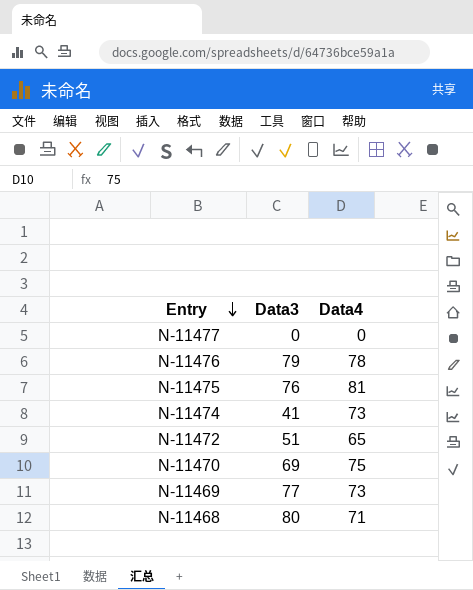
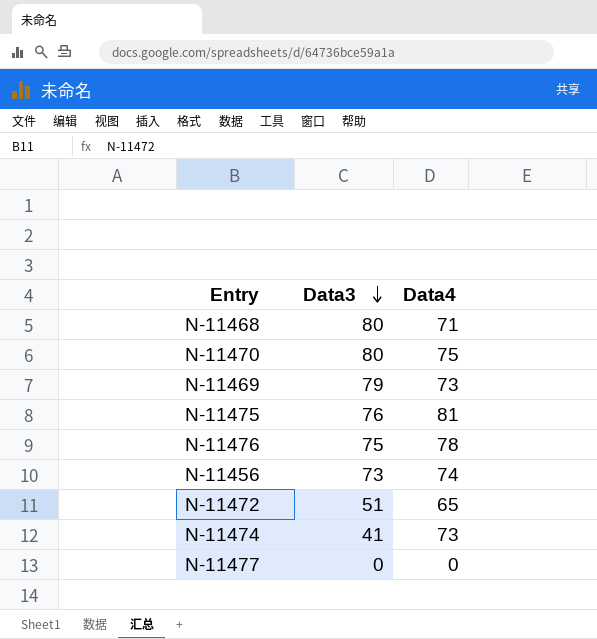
row order: Entry descending -> Data3 descending
N-11470 | Data3: 69 -> 80
N-11469 | Data3: 77 -> 79
N-11476 | Data3: 79 -> 75
row N-11456: none -> 73 | 74

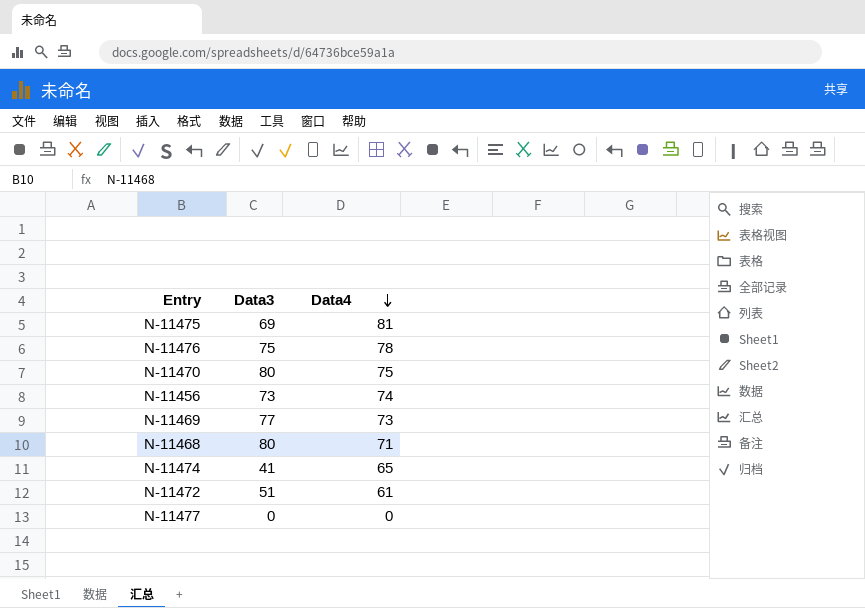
row order: Data3 descending -> Data4 descending
N-11475 | Data3: 76 -> 69
N-11469 | Data3: 79 -> 77
N-11474 | Data4: 73 -> 65
N-11472 | Data4: 65 -> 61

